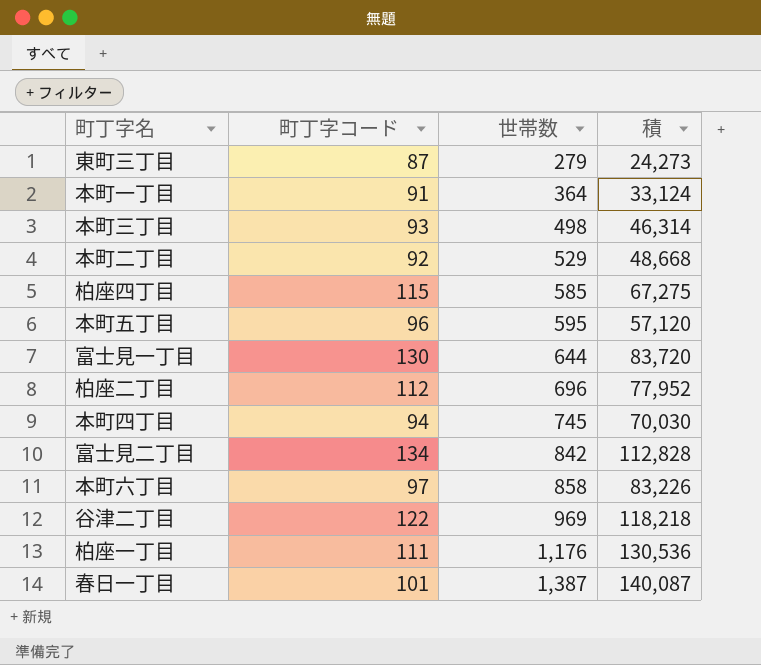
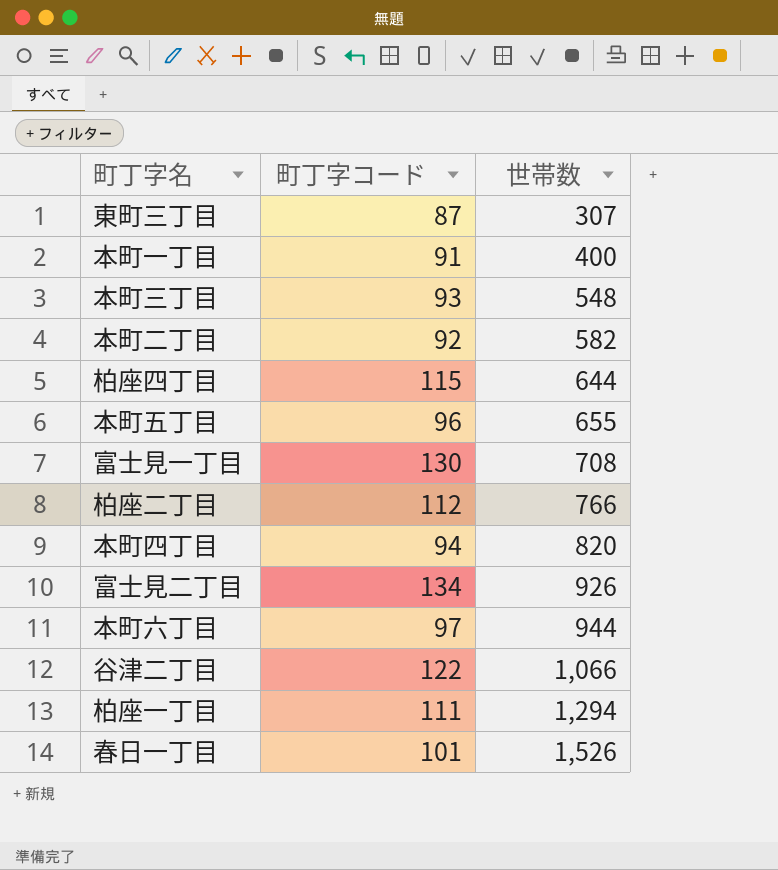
column 積 | formula: [町丁字コード] * [世帯数] -> none
東町三丁目 | 世帯数: 279 -> 307
本町一丁目 | 世帯数: 364 -> 400
本町三丁目 | 世帯数: 498 -> 548
本町二丁目 | 世帯数: 529 -> 582
柏座四丁目 | 世帯数: 585 -> 644
本町五丁目 | 世帯数: 595 -> 655
富士見一丁目 | 世帯数: 644 -> 708
柏座二丁目 | 世帯数: 696 -> 766
本町四丁目 | 世帯数: 745 -> 820
富士見二丁目 | 世帯数: 842 -> 926
本町六丁目 | 世帯数: 858 -> 944
谷津二丁目 | 世帯数: 969 -> 1,066
柏座一丁目 | 世帯数: 1,176 -> 1,294
春日一丁目 | 世帯数: 1,387 -> 1,526

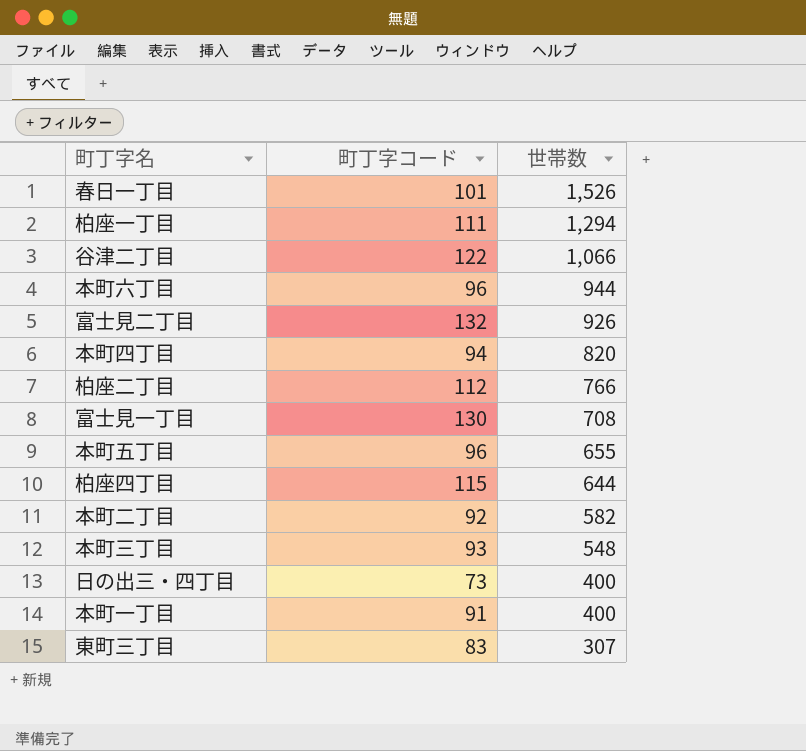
row order: 世帯数 ascending -> 世帯数 descending
本町六丁目 | 町丁字コード: 97 -> 96
富士見二丁目 | 町丁字コード: 134 -> 132
row 日の出三・四丁目: none -> 73 | 400
東町三丁目 | 町丁字コード: 87 -> 83

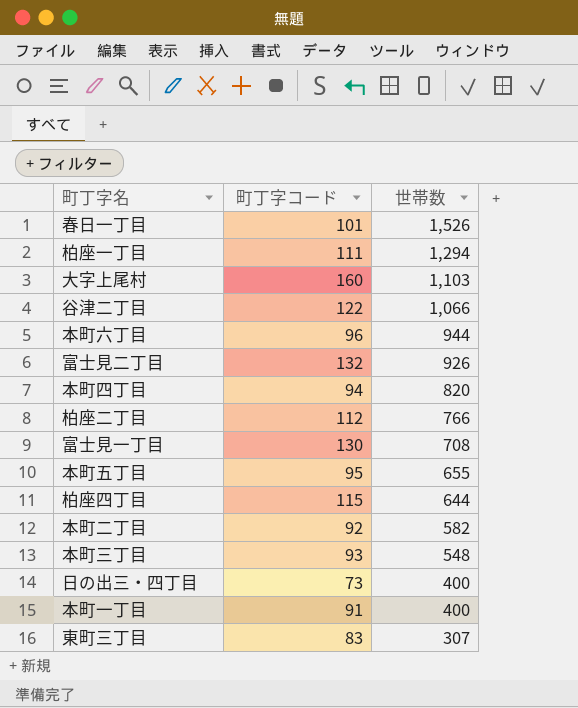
row 大字上尾村: none -> 160 | 1,103
本町五丁目 | 町丁字コード: 96 -> 95

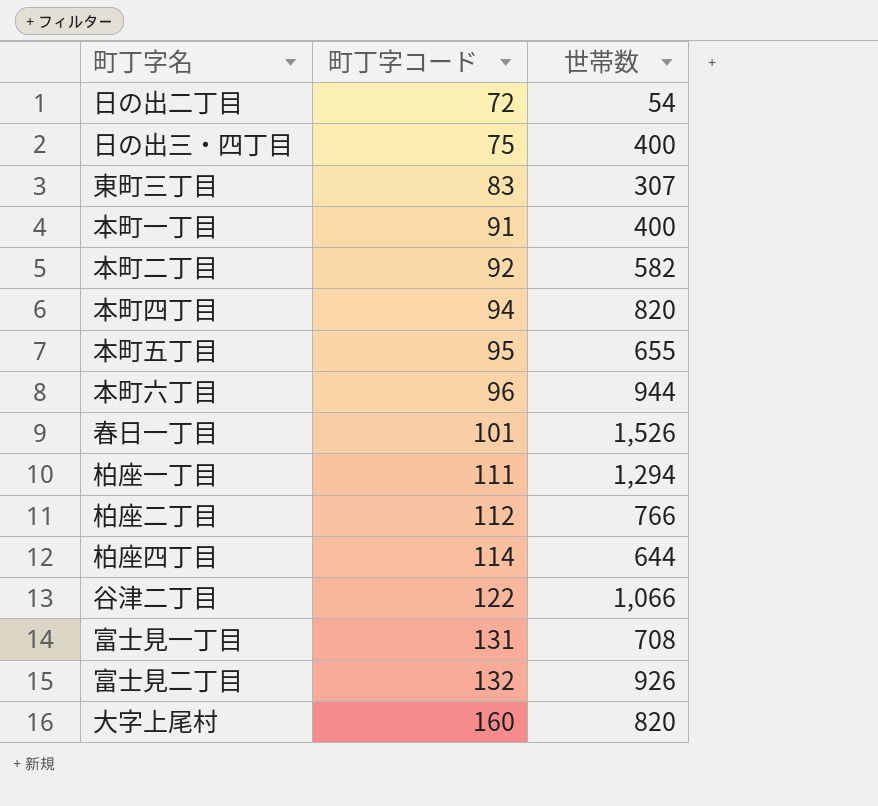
row order: 世帯数 descending -> 町丁字コード ascending
row 本町三丁目: 93 | 548 -> none
row 日の出二丁目: none -> 72 | 54
日の出三・四丁目 | 町丁字コード: 73 -> 75
柏座四丁目 | 町丁字コード: 115 -> 114
富士見一丁目 | 町丁字コード: 130 -> 131
大字上尾村 | 世帯数: 1,103 -> 820

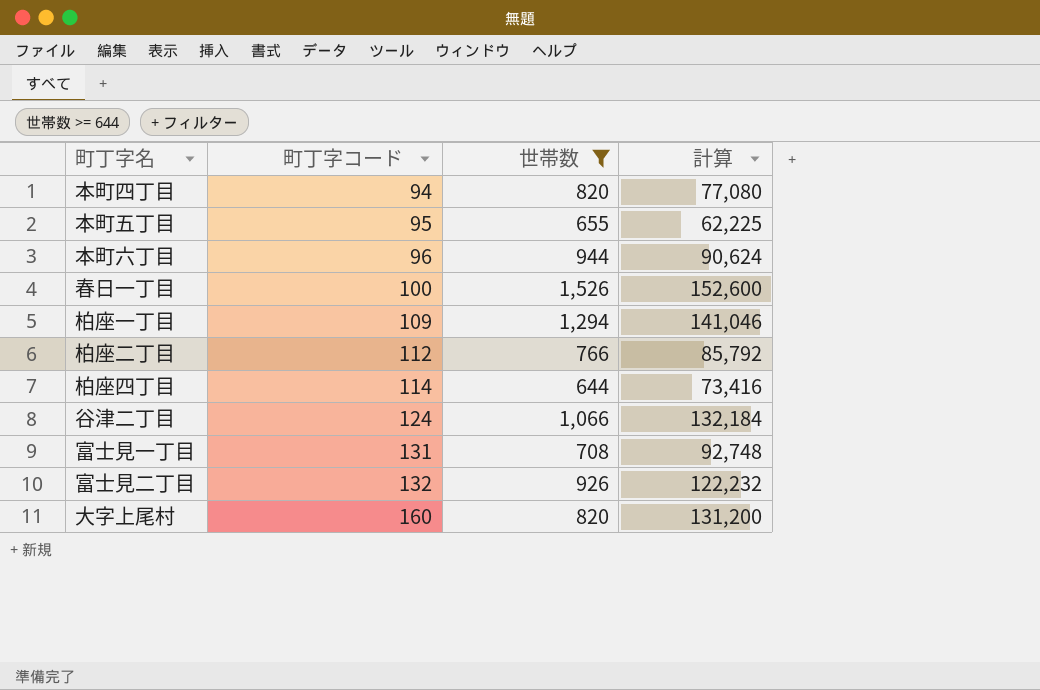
filter: none -> 世帯数 >= 644
column 計算 | formula: none -> [町丁字コード] * [世帯数]
春日一丁目 | 町丁字コード: 101 -> 100
柏座一丁目 | 町丁字コード: 111 -> 109
谷津二丁目 | 町丁字コード: 122 -> 124

